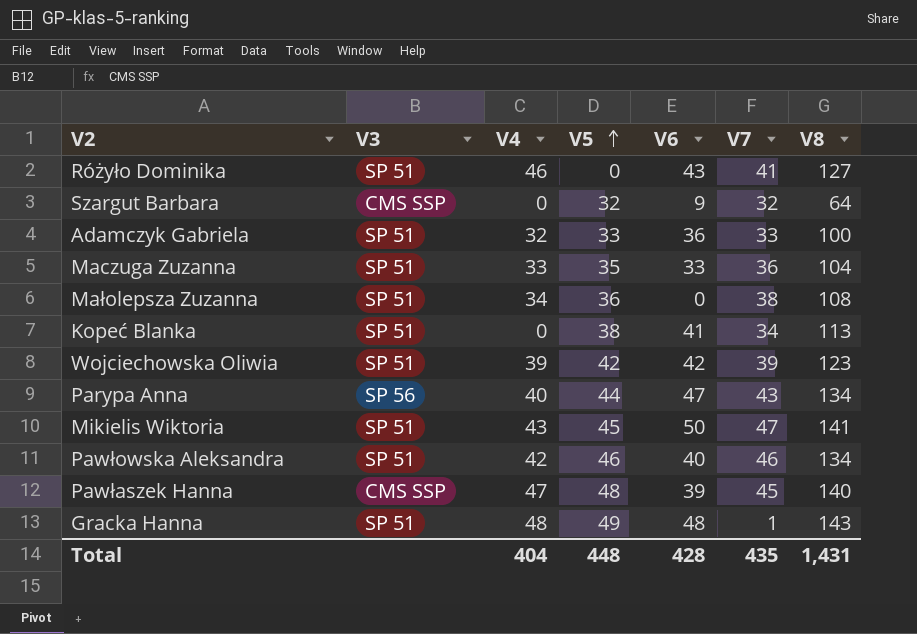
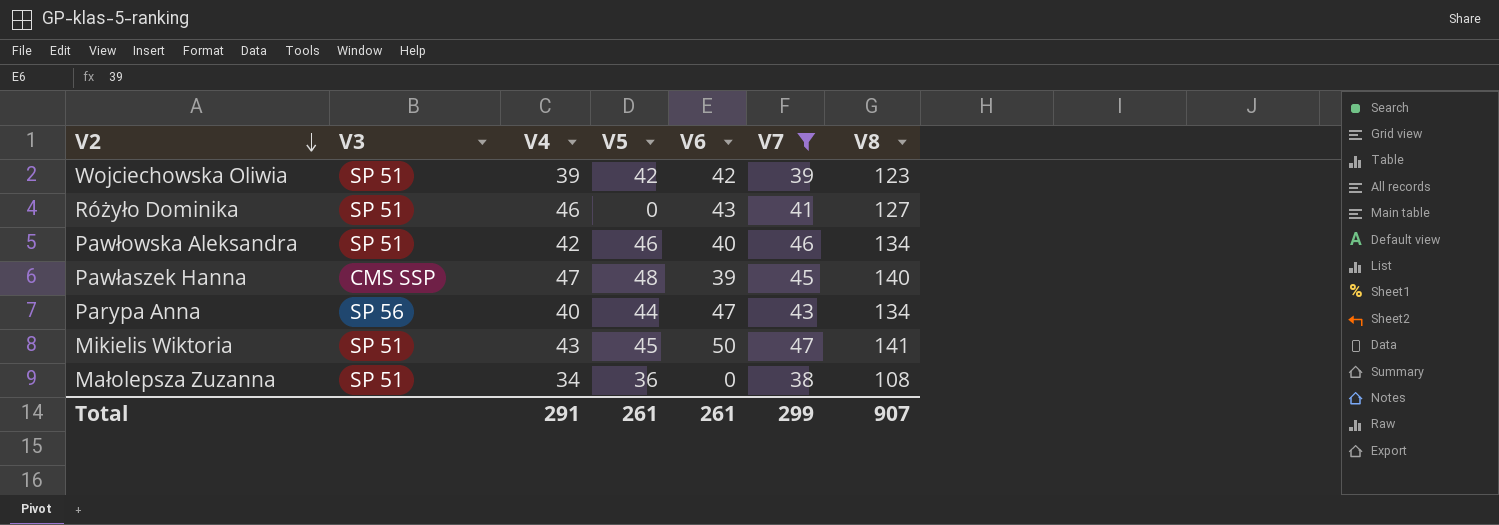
filter: none -> V7 >= 38
row order: V5 ascending -> V2 descending
Total | V4: 404 -> 291
Total | V5: 448 -> 261
Total | V6: 428 -> 261
Total | V7: 435 -> 299
Total | V8: 1,431 -> 907

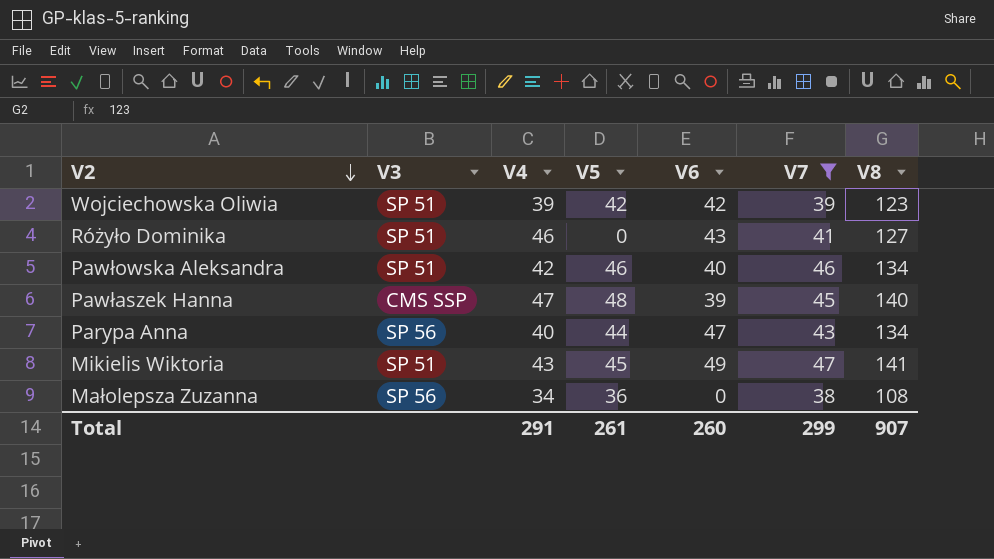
Mikielis Wiktoria | V6: 50 -> 49
Małolepsza Zuzanna | V3: SP 51 -> SP 56
Total | V6: 261 -> 260

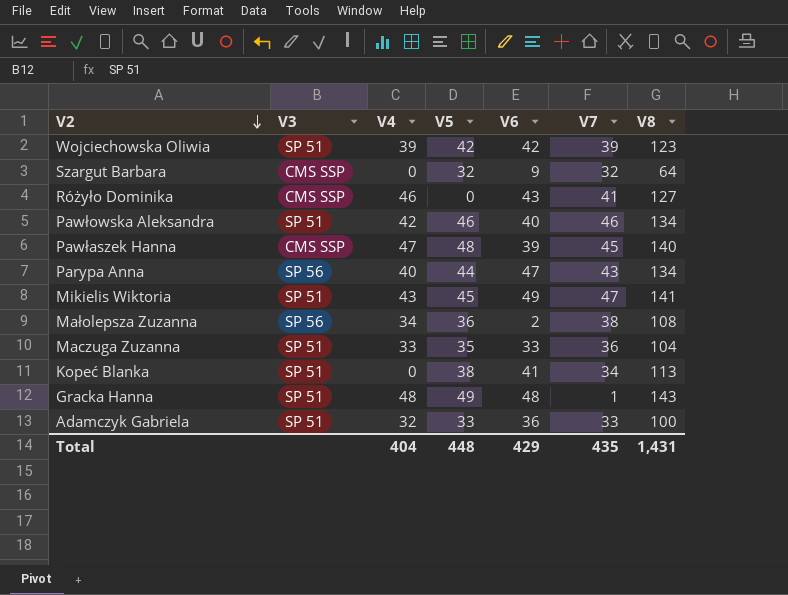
filter: V7 >= 38 -> none
Różyło Dominika | V3: SP 51 -> CMS SSP
Małolepsza Zuzanna | V6: 0 -> 2
Total | V4: 291 -> 404
Total | V5: 261 -> 448
Total | V6: 260 -> 429
Total | V7: 299 -> 435
Total | V8: 907 -> 1,431

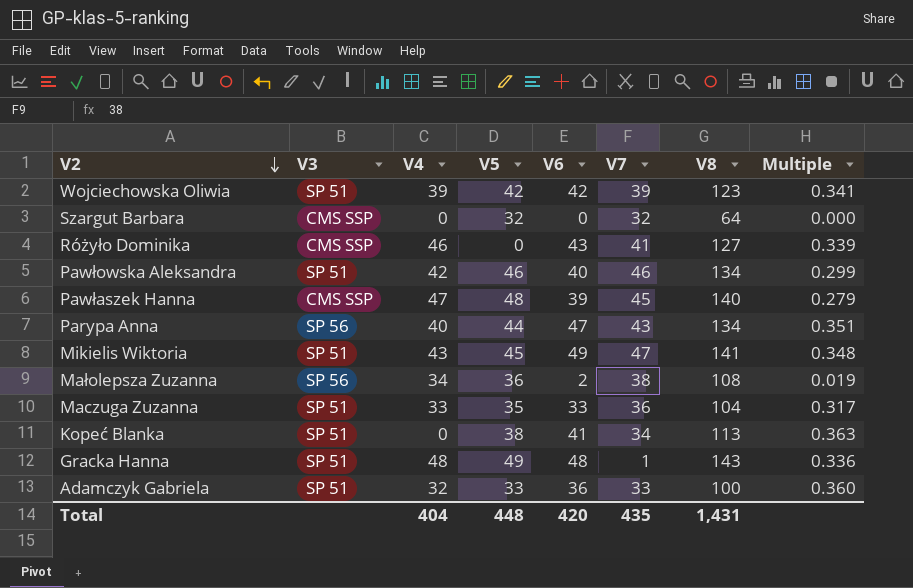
column Multiple | formula: none -> [V6] / [V8]
Szargut Barbara | V6: 9 -> 0
Total | V6: 429 -> 420

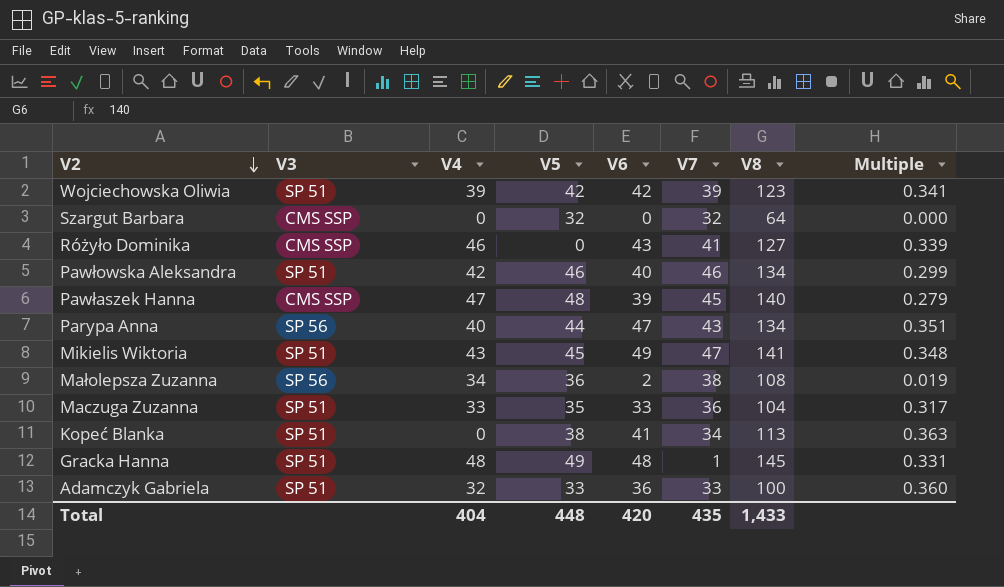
Gracka Hanna | V8: 143 -> 145
Gracka Hanna | Multiple: 0.336 -> 0.331
Total | V8: 1,431 -> 1,433

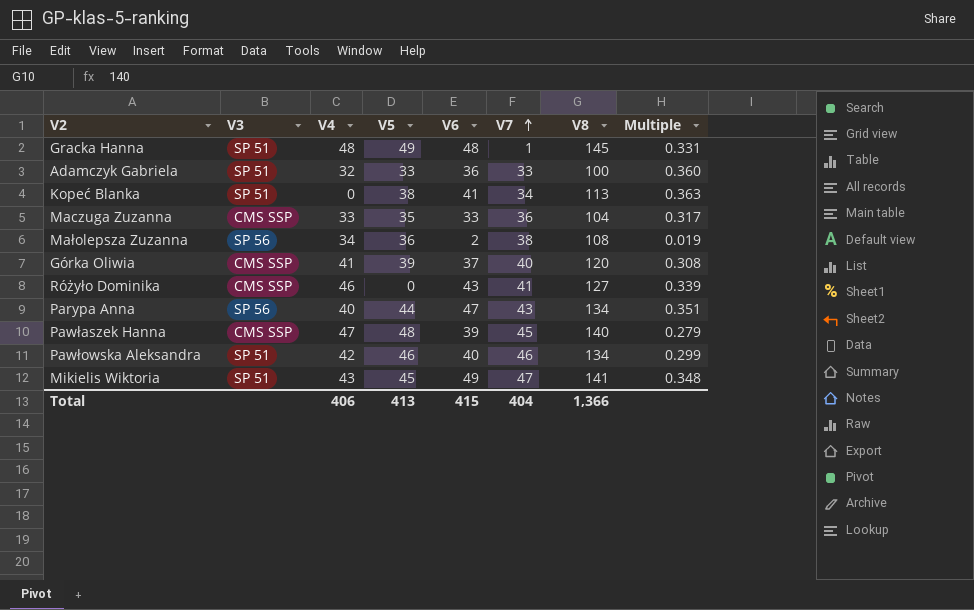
row order: V2 descending -> V7 ascending
row Wojciechowska Oliwia: SP 51 | 39 | 42 | 42 | 39 | 123 | 0.341 -> none
row Szargut Barbara: CMS SSP | 0 | 32 | 0 | 32 | 64 | 0.000 -> none
Maczuga Zuzanna | V3: SP 51 -> CMS SSP
row Górka Oliwia: none -> CMS SSP | 41 | 39 | 37 | 40 | 120 | 0.308
Total | V4: 404 -> 406
Total | V5: 448 -> 413
Total | V6: 420 -> 415
Total | V7: 435 -> 404
Total | V8: 1,433 -> 1,366

